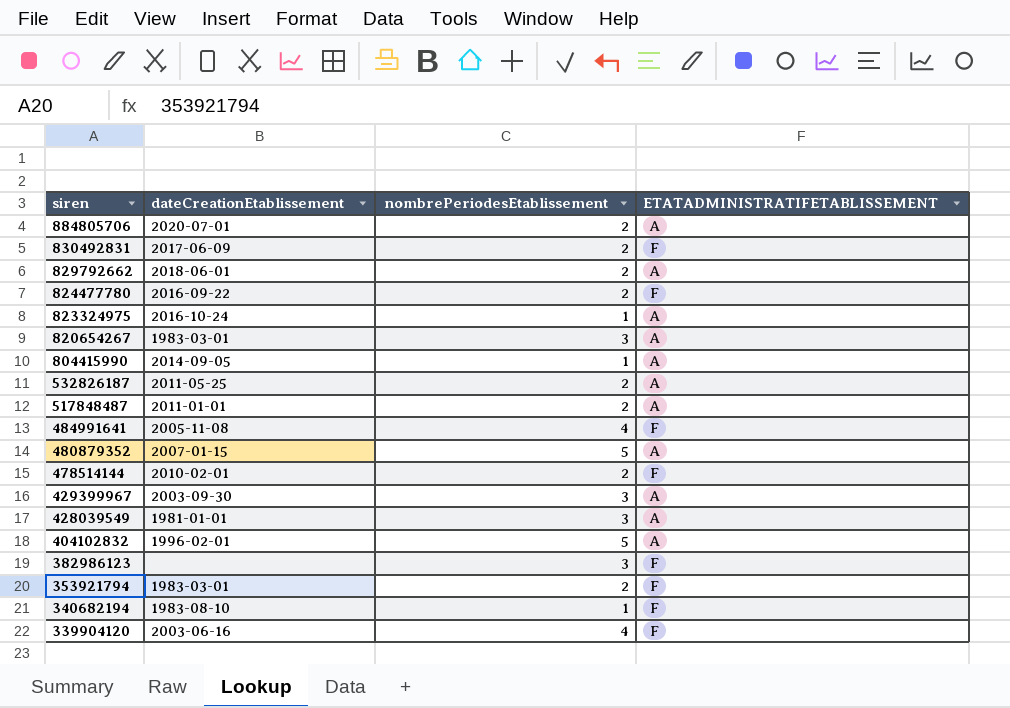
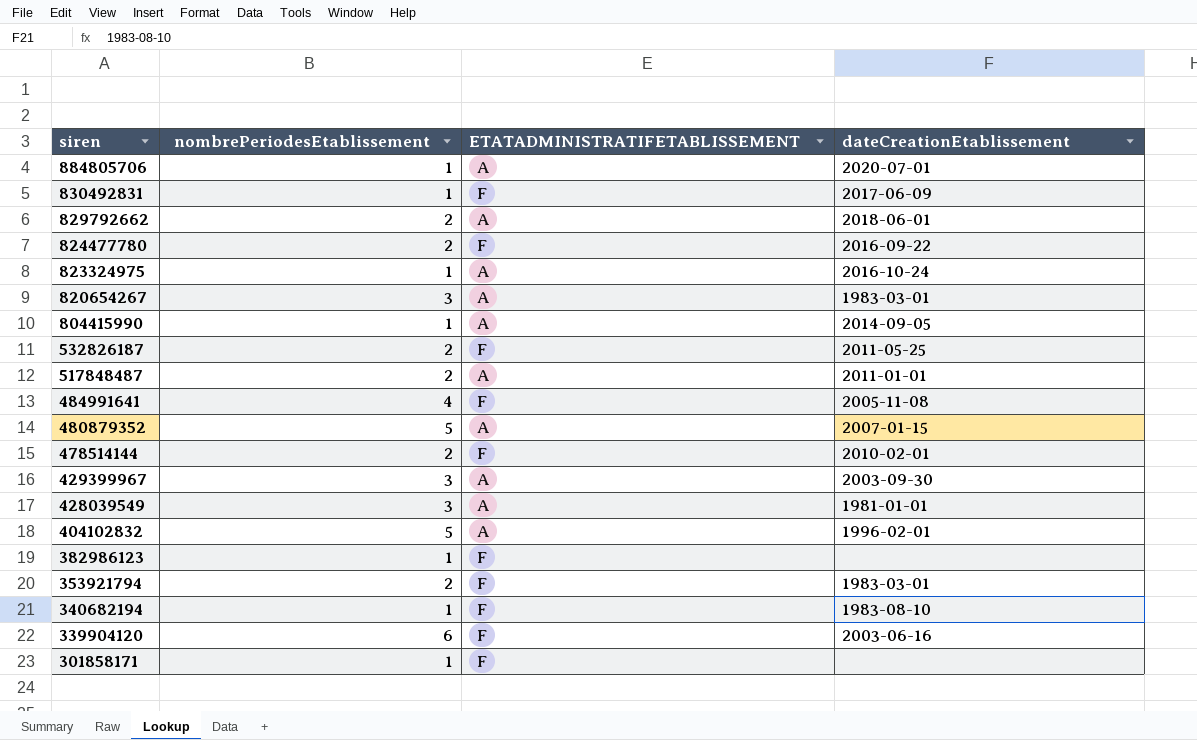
column dateCreationEtablissement | position: 2 -> 4
884805706 | nombrePeriodesEtablissement: 2 -> 1
830492831 | nombrePeriodesEtablissement: 2 -> 1
532826187 | ETATADMINISTRATIFETABLISSEMENT: A -> F
382986123 | nombrePeriodesEtablissement: 3 -> 1
339904120 | nombrePeriodesEtablissement: 4 -> 6
row 301858171: none -> 1 | F | none

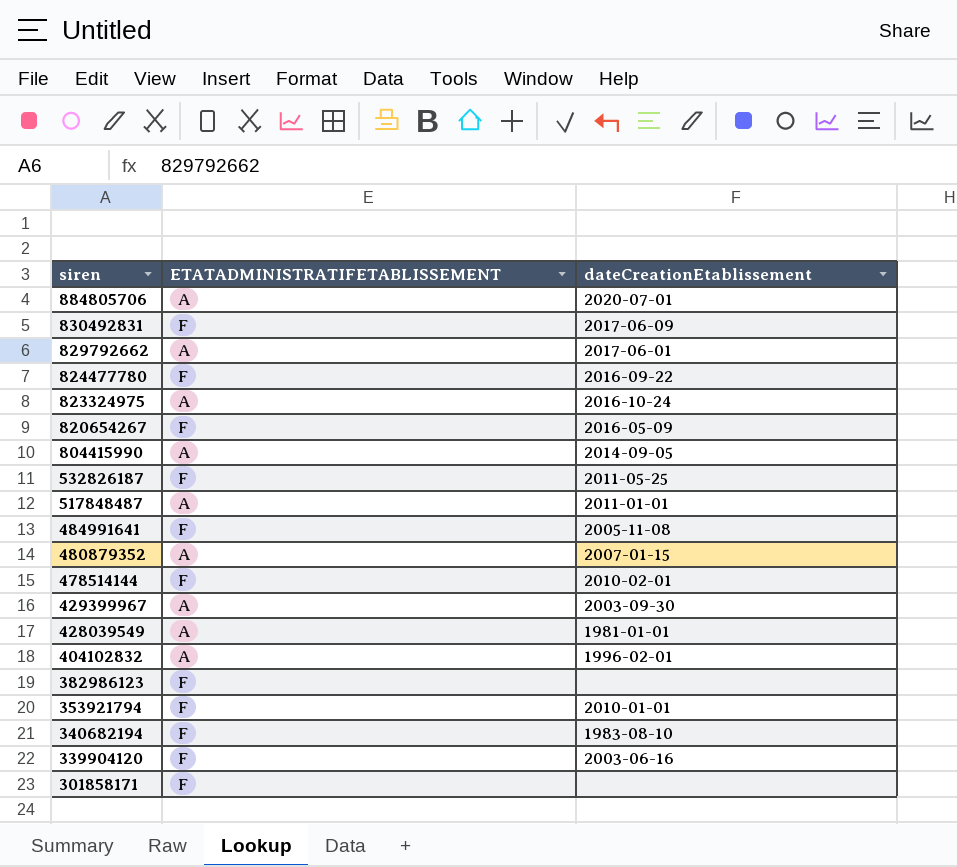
column nombrePeriodesEtablissement | position: 2 -> none
829792662 | dateCreationEtablissement: 2018-06-01 -> 2017-06-01
820654267 | ETATADMINISTRATIFETABLISSEMENT: A -> F
820654267 | dateCreationEtablissement: 1983-03-01 -> 2016-05-09
353921794 | dateCreationEtablissement: 1983-03-01 -> 2010-01-01

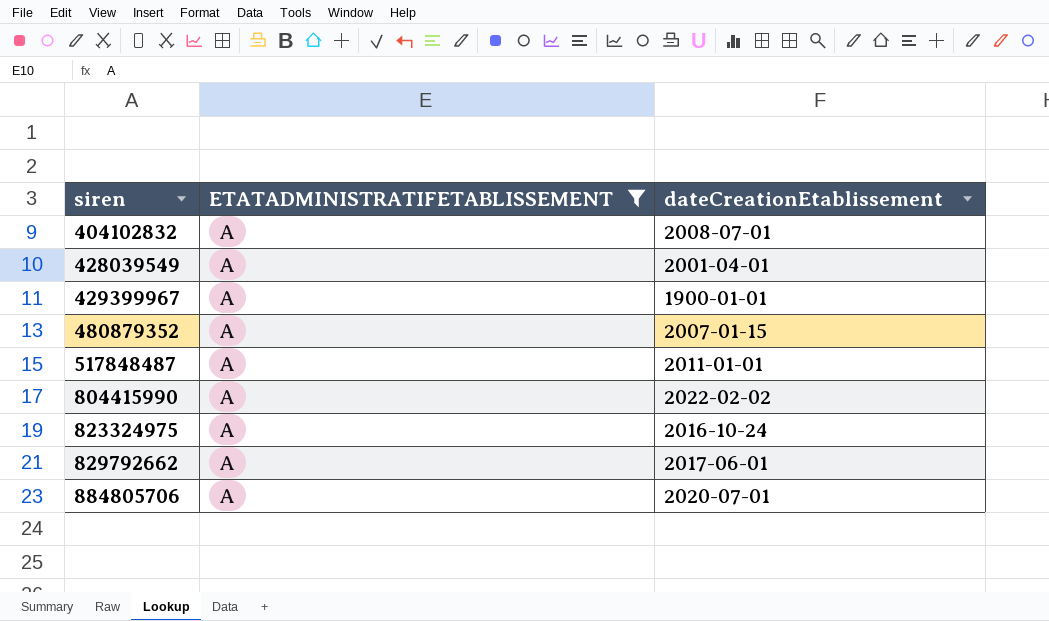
filter: none -> ETATADMINISTRATIFETABLISSEMENT = A
row order: siren descending -> siren ascending
404102832 | dateCreationEtablissement: 1996-02-01 -> 2008-07-01
428039549 | dateCreationEtablissement: 1981-01-01 -> 2001-04-01
429399967 | dateCreationEtablissement: 2003-09-30 -> 1900-01-01
804415990 | dateCreationEtablissement: 2014-09-05 -> 2022-02-02

